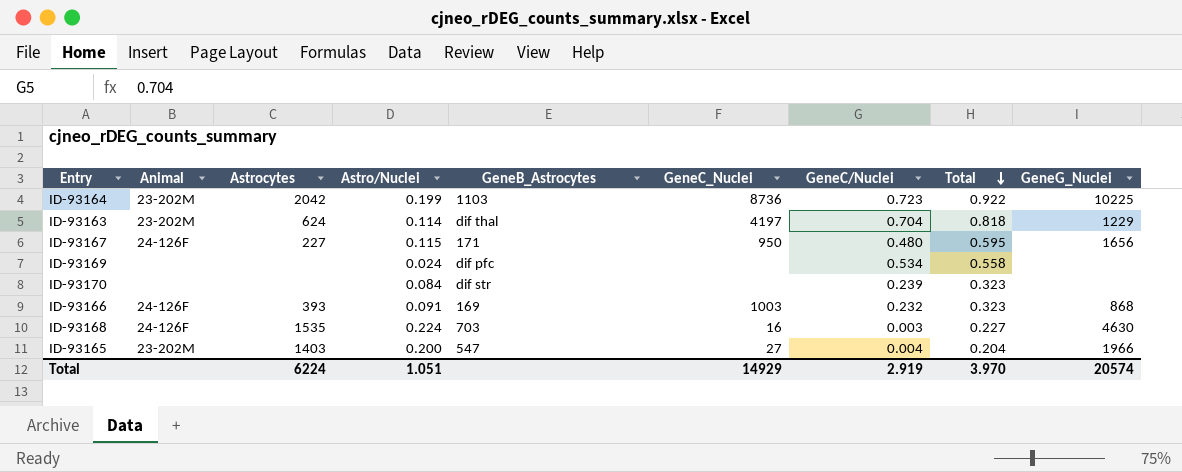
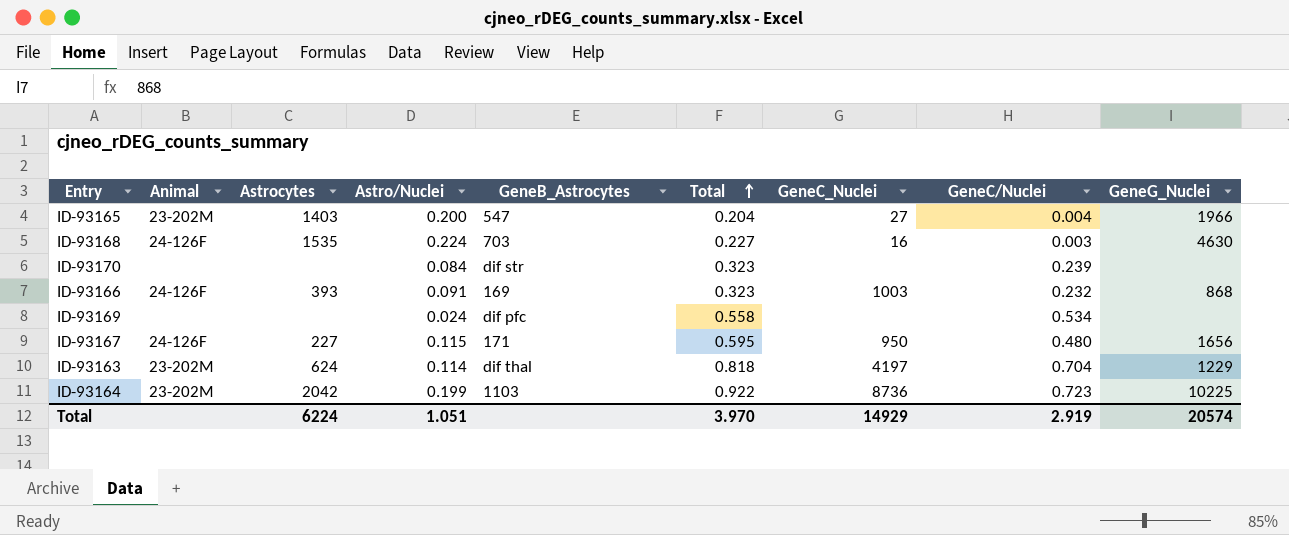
row order: Total descending -> Total ascending
column Total | position: 8 -> 6

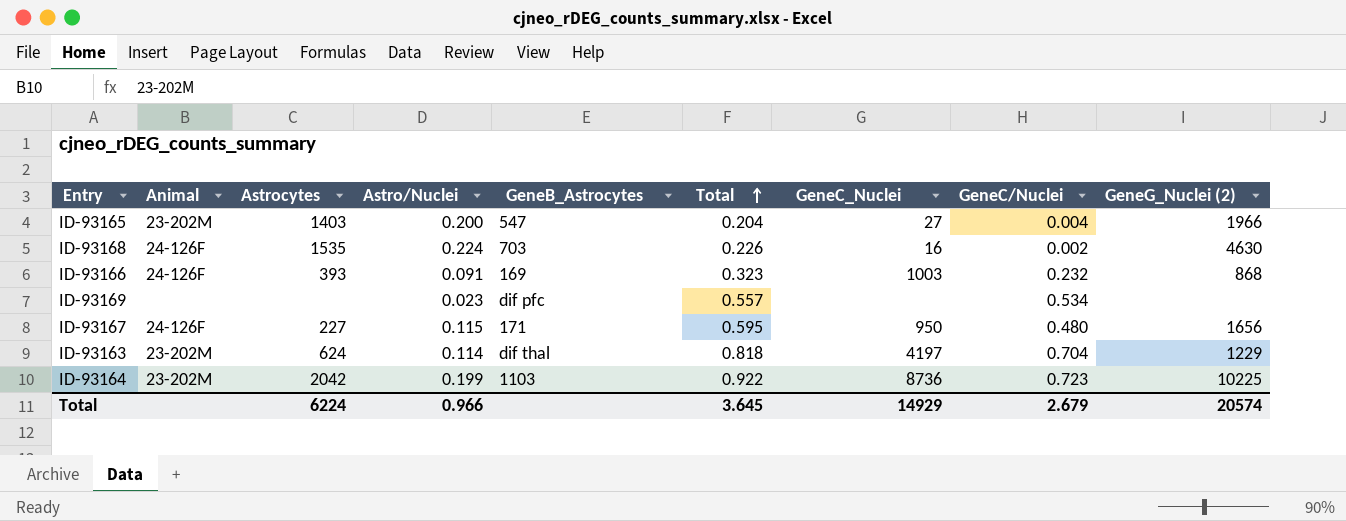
column name: GeneG_Nuclei -> GeneG_Nuclei (2)
row ID-93170: none | none | 0.084 | dif str | 0.323 | none | 0.239 | none -> none
ID-93168 | Total: 0.227 -> 0.226
ID-93168 | GeneC/Nuclei: 0.003 -> 0.002
ID-93169 | Astro/Nuclei: 0.024 -> 0.023
ID-93169 | Total: 0.558 -> 0.557
Total | Astro/Nuclei: 1.051 -> 0.966
Total | Total: 3.970 -> 3.645
Total | GeneC/Nuclei: 2.919 -> 2.679

